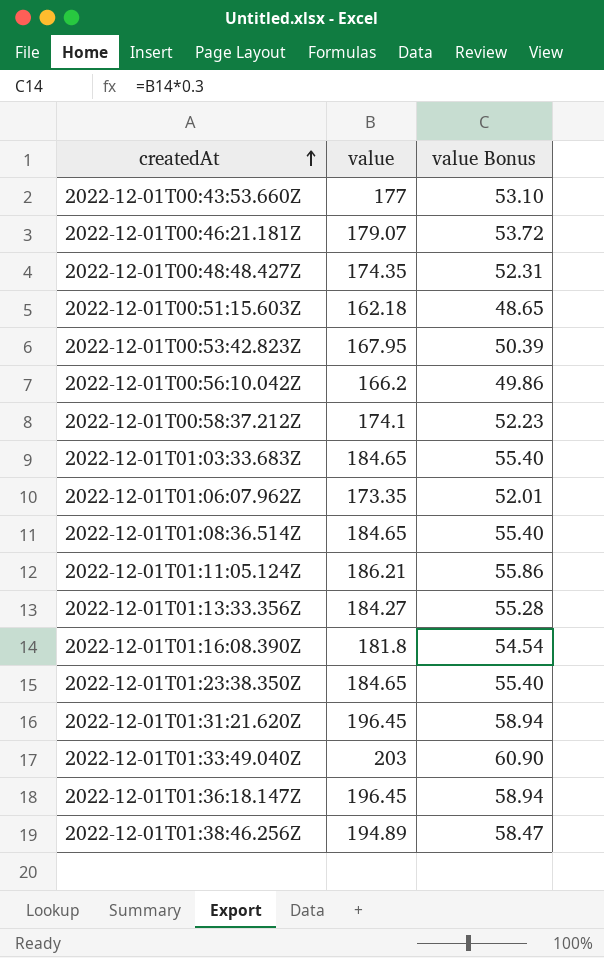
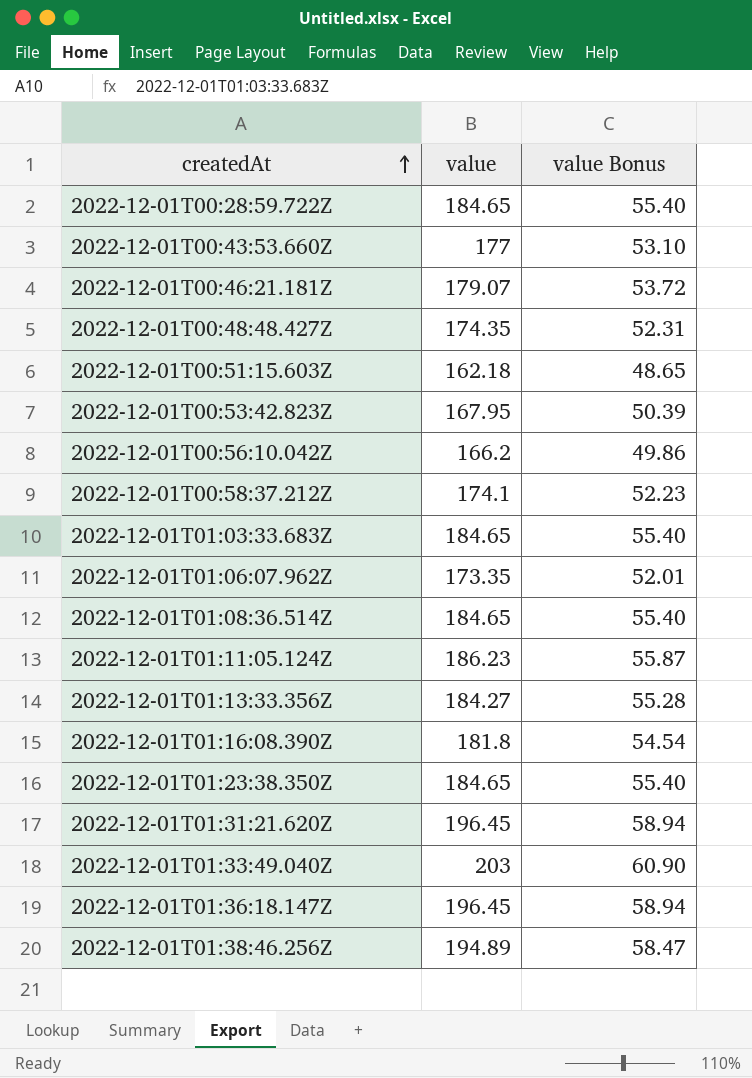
row 2022-12-01T00:28:59.722Z: none -> 184.65 | 55.40
2022-12-01T01:11:05.124Z | value: 186.21 -> 186.23
2022-12-01T01:11:05.124Z | value Bonus: 55.86 -> 55.87

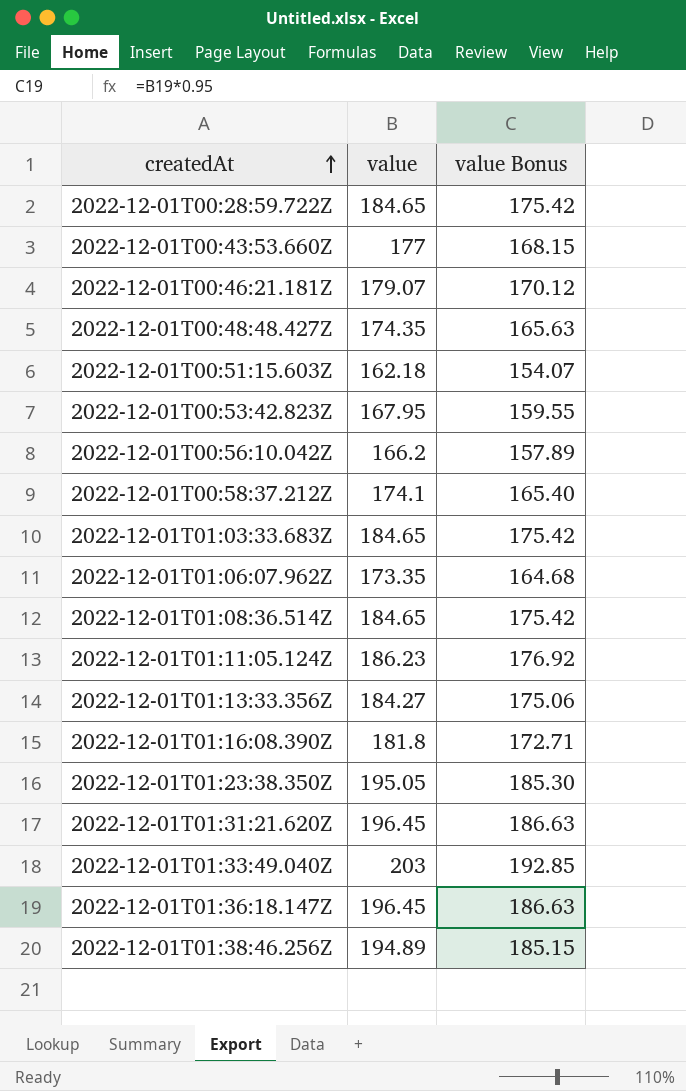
column value Bonus | formula: [value] * 0.3 -> [value] * 0.95
2022-12-01T01:23:38.350Z | value: 184.65 -> 195.05

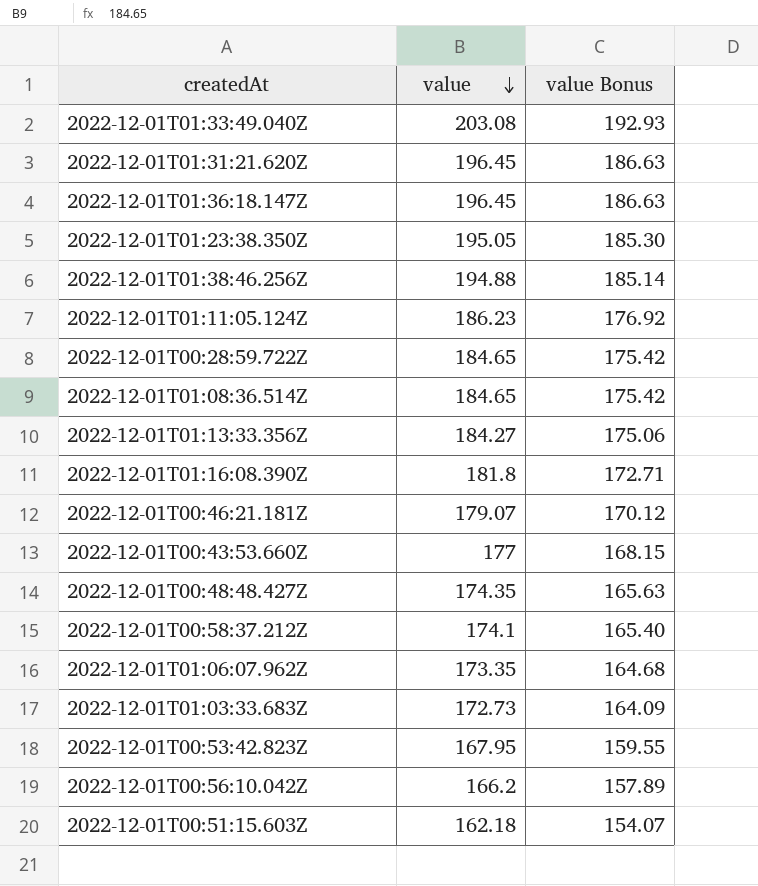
row order: createdAt ascending -> value descending
2022-12-01T01:33:49.040Z | value: 203 -> 203.08
2022-12-01T01:33:49.040Z | value Bonus: 192.85 -> 192.93
2022-12-01T01:38:46.256Z | value: 194.89 -> 194.88
2022-12-01T01:38:46.256Z | value Bonus: 185.15 -> 185.14
2022-12-01T01:03:33.683Z | value: 184.65 -> 172.73
2022-12-01T01:03:33.683Z | value Bonus: 175.42 -> 164.09

